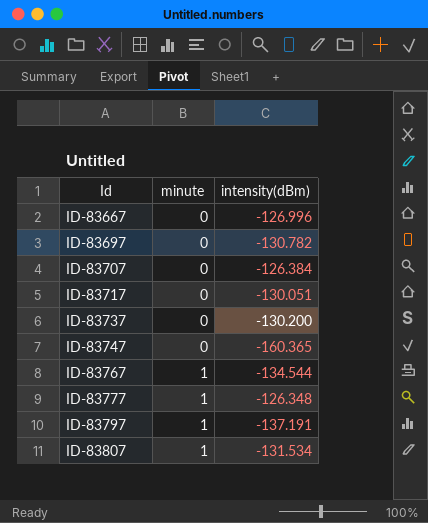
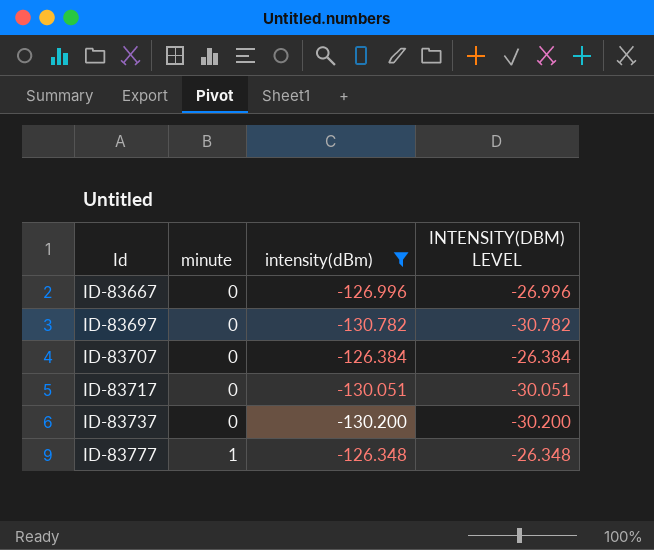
filter: none -> intensity(dBm) >= -130.782
column INTENSITY(DBM) LEVEL | formula: none -> [intensity(dBm)] + 100

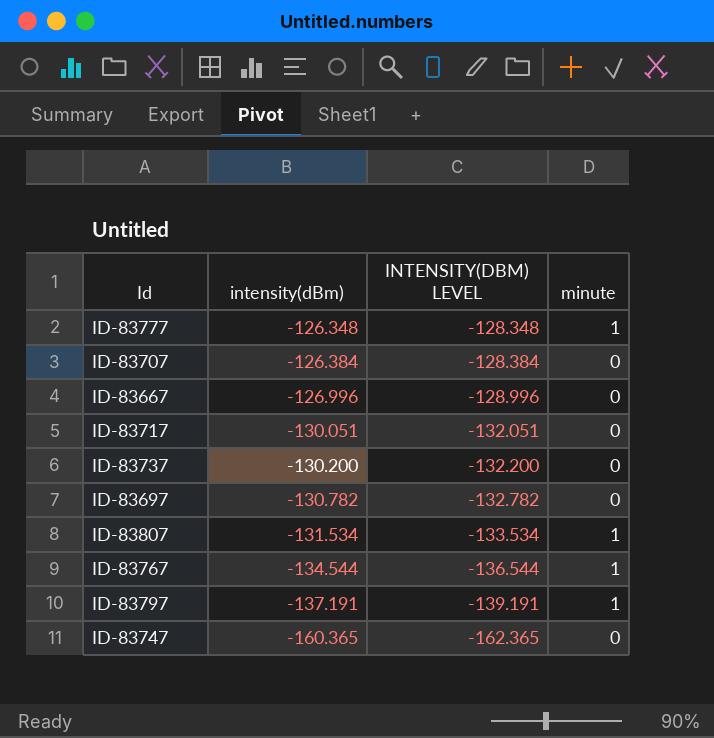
filter: intensity(dBm) >= -130.782 -> none
row order: Id ascending -> intensity(dBm) descending
column INTENSITY(DBM) LEVEL | formula: [intensity(dBm)] + 100 -> [intensity(dBm)] - 2
column minute | position: 2 -> 4

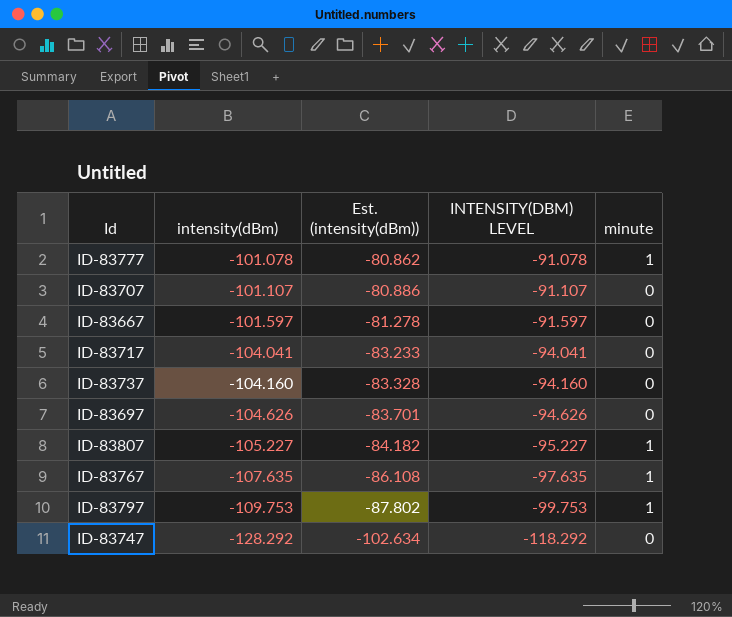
column Est. (intensity(dBm)) | formula: none -> [intensity(dBm)] * 0.8
column INTENSITY(DBM) LEVEL | formula: [intensity(dBm)] - 2 -> [intensity(dBm)] + 10
ID-83777 | intensity(dBm): -126.348 -> -101.078
ID-83707 | intensity(dBm): -126.384 -> -101.107
ID-83667 | intensity(dBm): -126.996 -> -101.597
ID-83717 | intensity(dBm): -130.051 -> -104.041
ID-83737 | intensity(dBm): -130.200 -> -104.160
ID-83697 | intensity(dBm): -130.782 -> -104.626
ID-83807 | intensity(dBm): -131.534 -> -105.227
ID-83767 | intensity(dBm): -134.544 -> -107.635
ID-83797 | intensity(dBm): -137.191 -> -109.753
ID-83747 | intensity(dBm): -160.365 -> -128.292

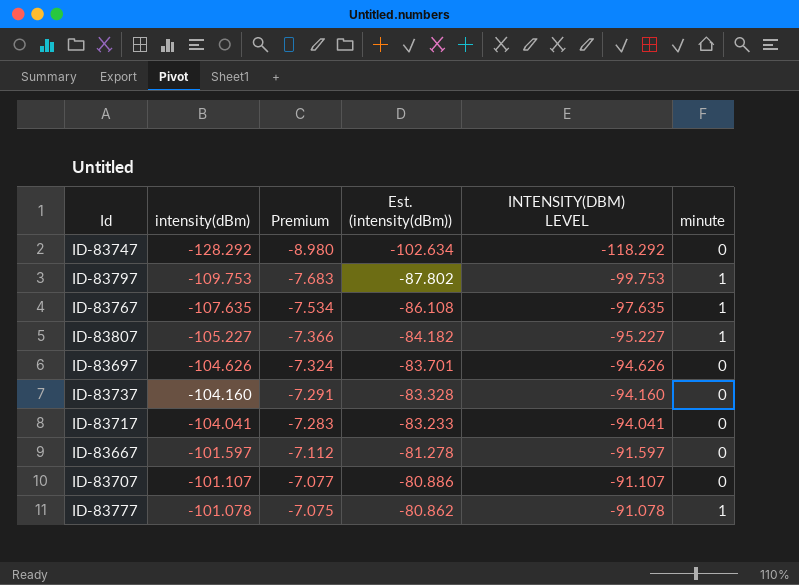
row order: intensity(dBm) descending -> intensity(dBm) ascending
column Premium | formula: none -> [intensity(dBm)] * 0.07

